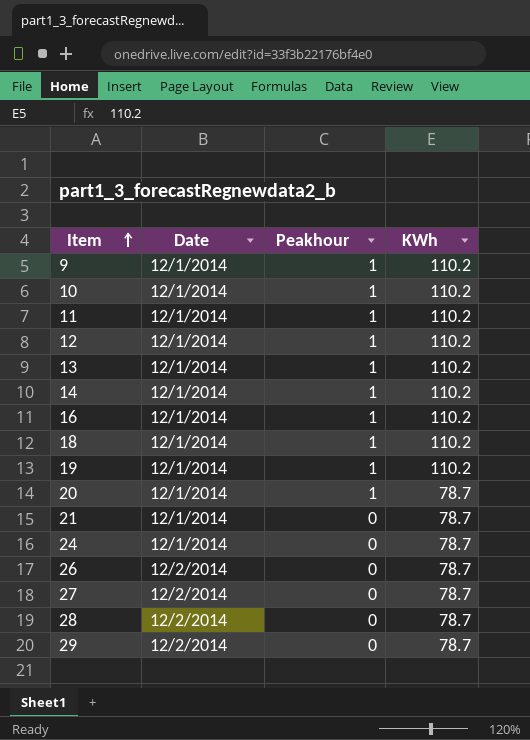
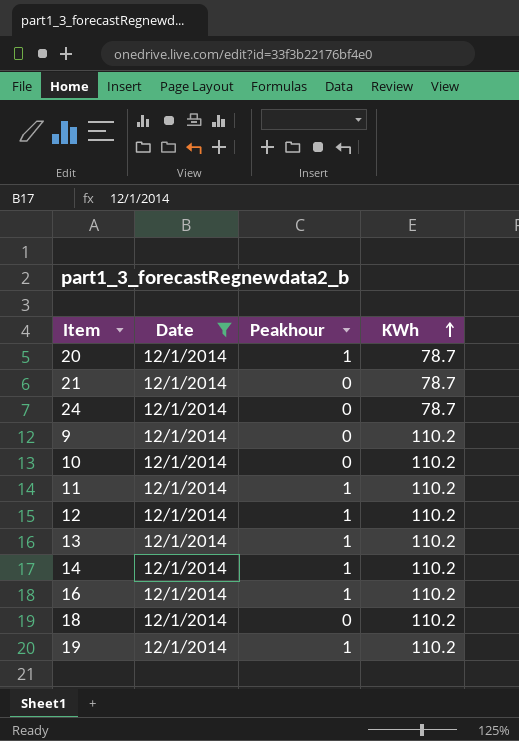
filter: none -> Date = 12/1/2014
row order: Item ascending -> KWh ascending
9 | Peakhour: 1 -> 0
10 | Peakhour: 1 -> 0
18 | Peakhour: 1 -> 0

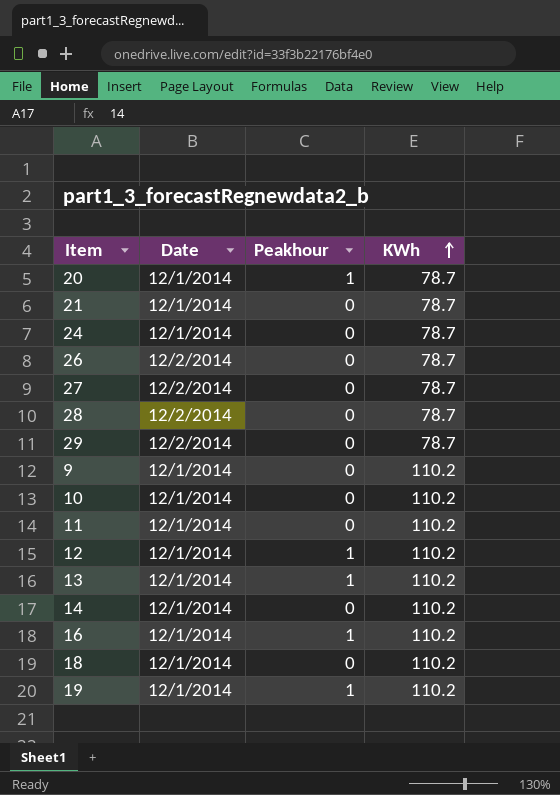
filter: Date = 12/1/2014 -> none
11 | Peakhour: 1 -> 0
14 | Peakhour: 1 -> 0

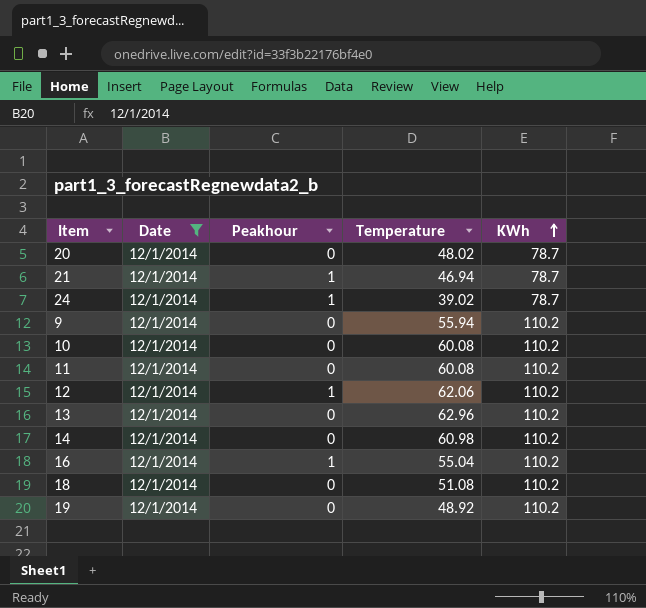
filter: none -> Date = 12/1/2014
column Temperature | position: none -> 4
20 | Peakhour: 1 -> 0
21 | Peakhour: 0 -> 1
24 | Peakhour: 0 -> 1
13 | Peakhour: 1 -> 0
19 | Peakhour: 1 -> 0

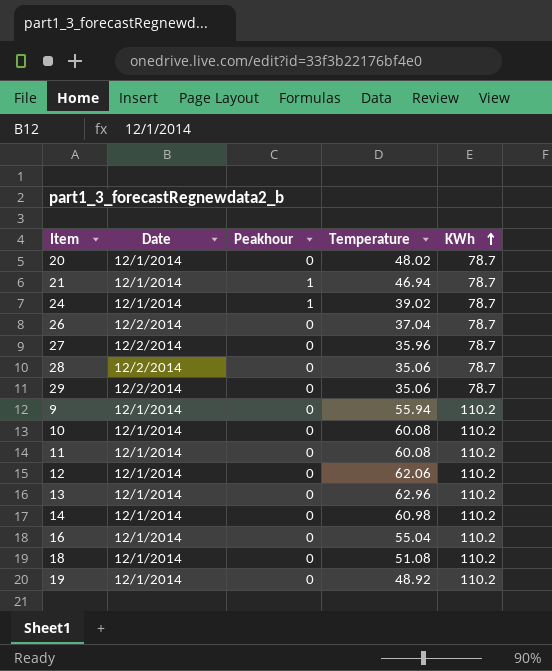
filter: Date = 12/1/2014 -> none
12 | Peakhour: 1 -> 0
16 | Peakhour: 1 -> 0

